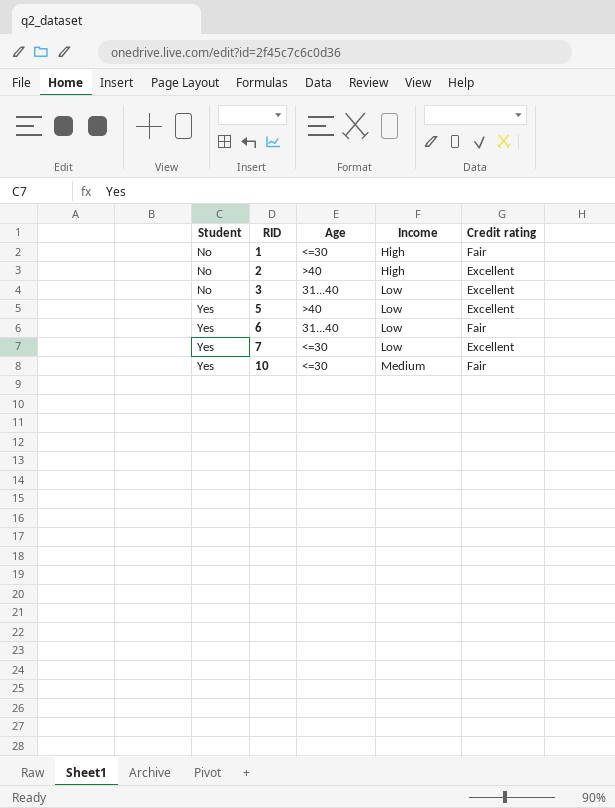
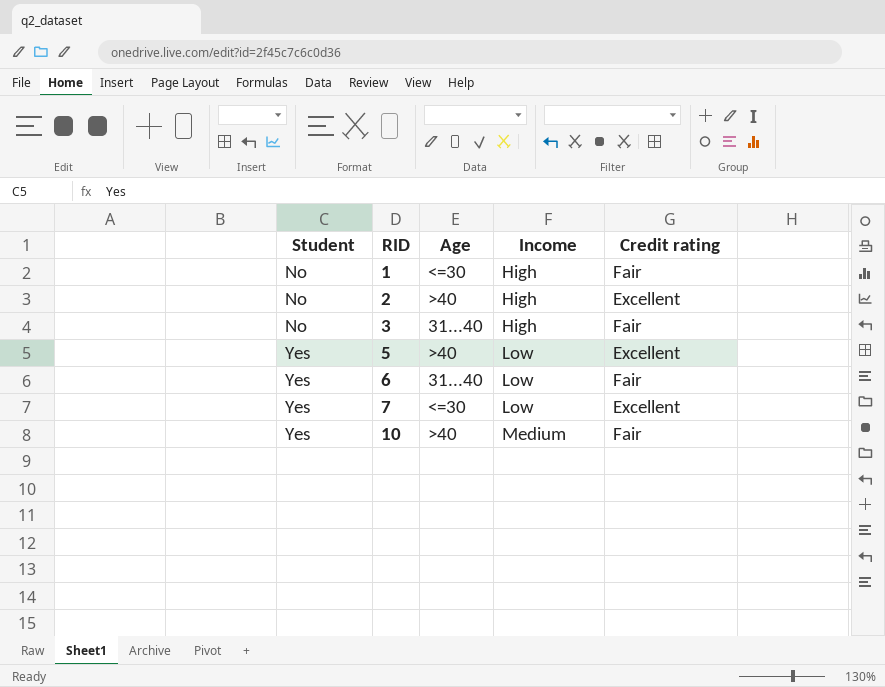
3 | Income: Low -> High
3 | Credit rating: Excellent -> Fair
10 | Age: <=30 -> >40

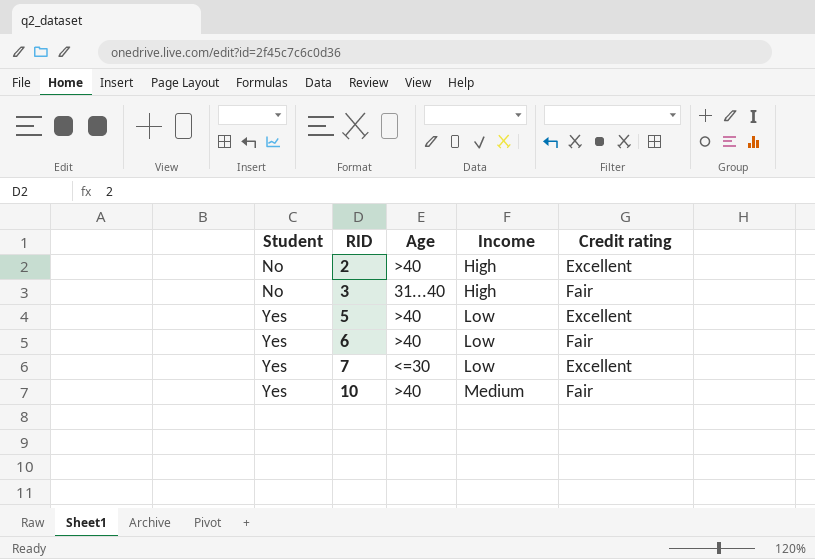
row 1: No | <=30 | High | Fair -> none
6 | Age: 31...40 -> >40

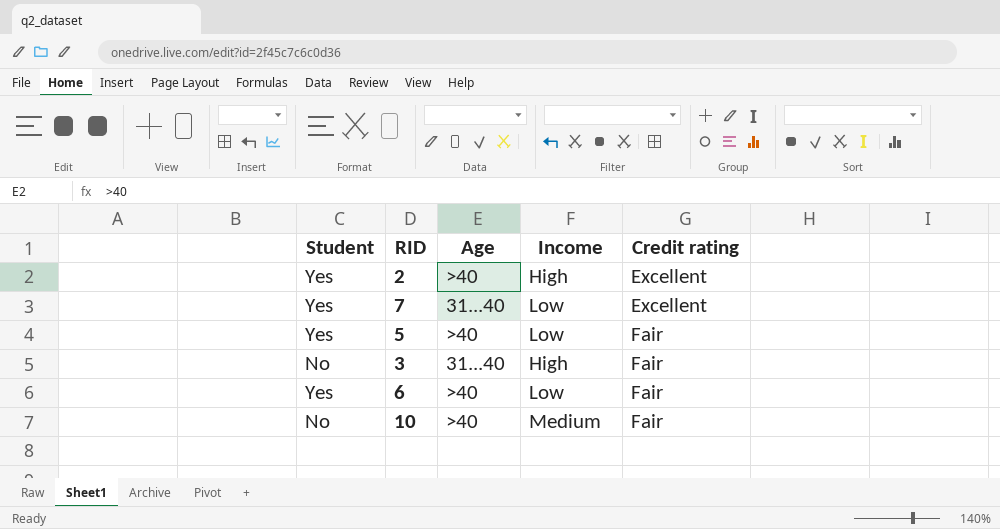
row order: Student ascending -> Credit rating ascending
2 | Student: No -> Yes
7 | Age: <=30 -> 31...40
5 | Credit rating: Excellent -> Fair
10 | Student: Yes -> No

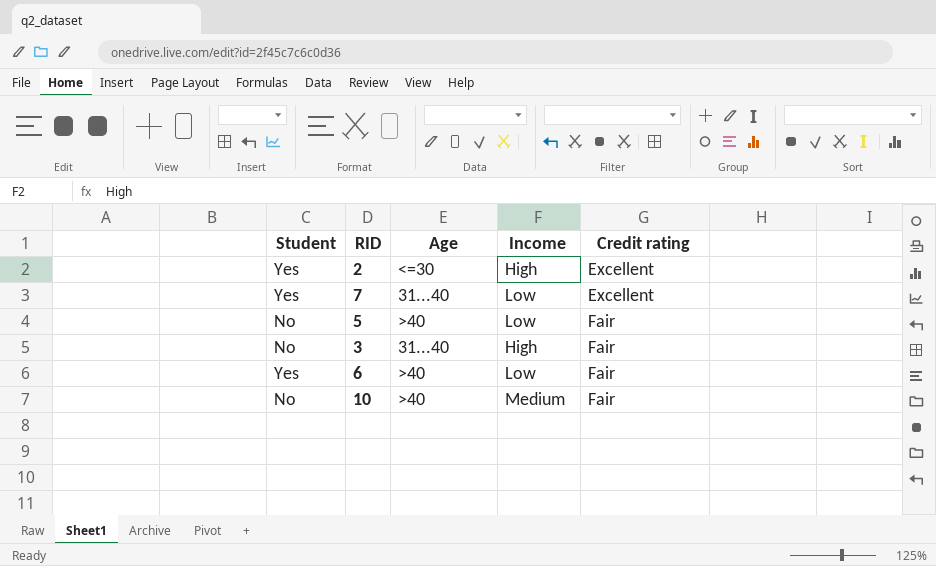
2 | Age: >40 -> <=30
5 | Student: Yes -> No

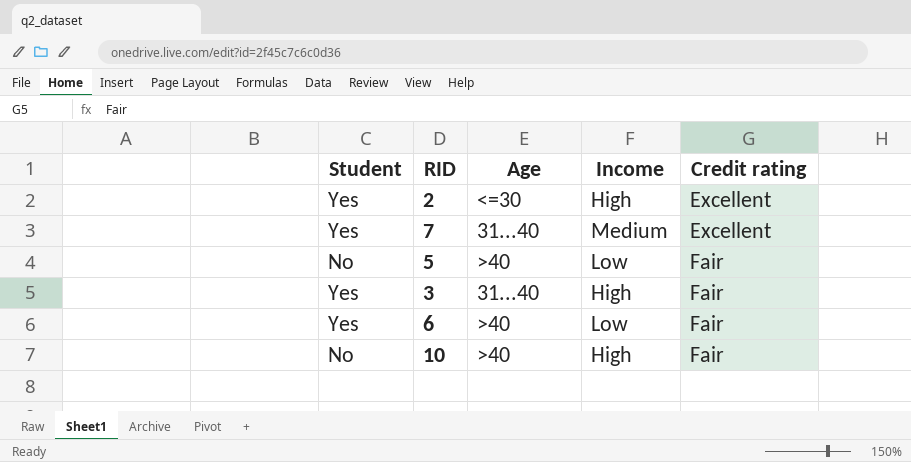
7 | Income: Low -> Medium
3 | Student: No -> Yes
10 | Income: Medium -> High

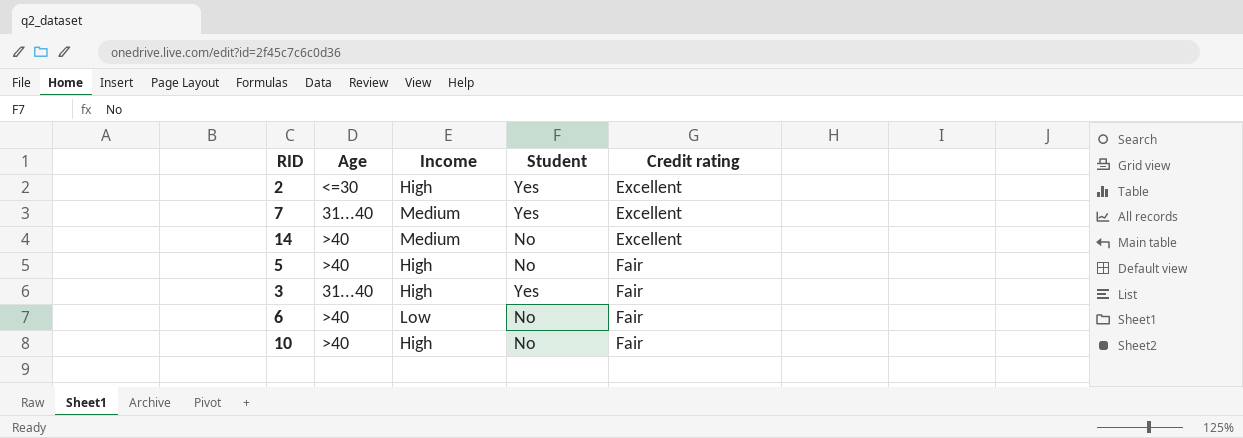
column Student | position: 1 -> 4
row 14: none -> >40 | Medium | No | Excellent
5 | Income: Low -> High
6 | Student: Yes -> No

